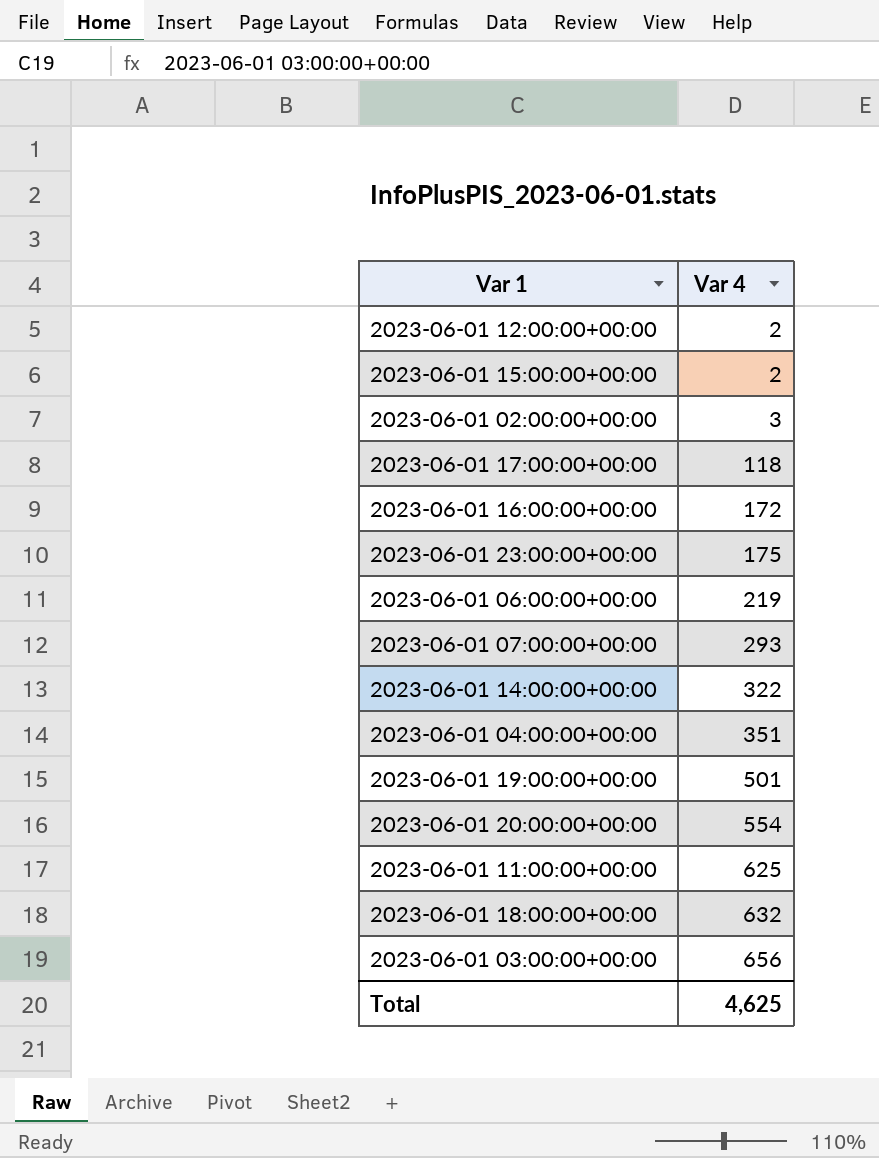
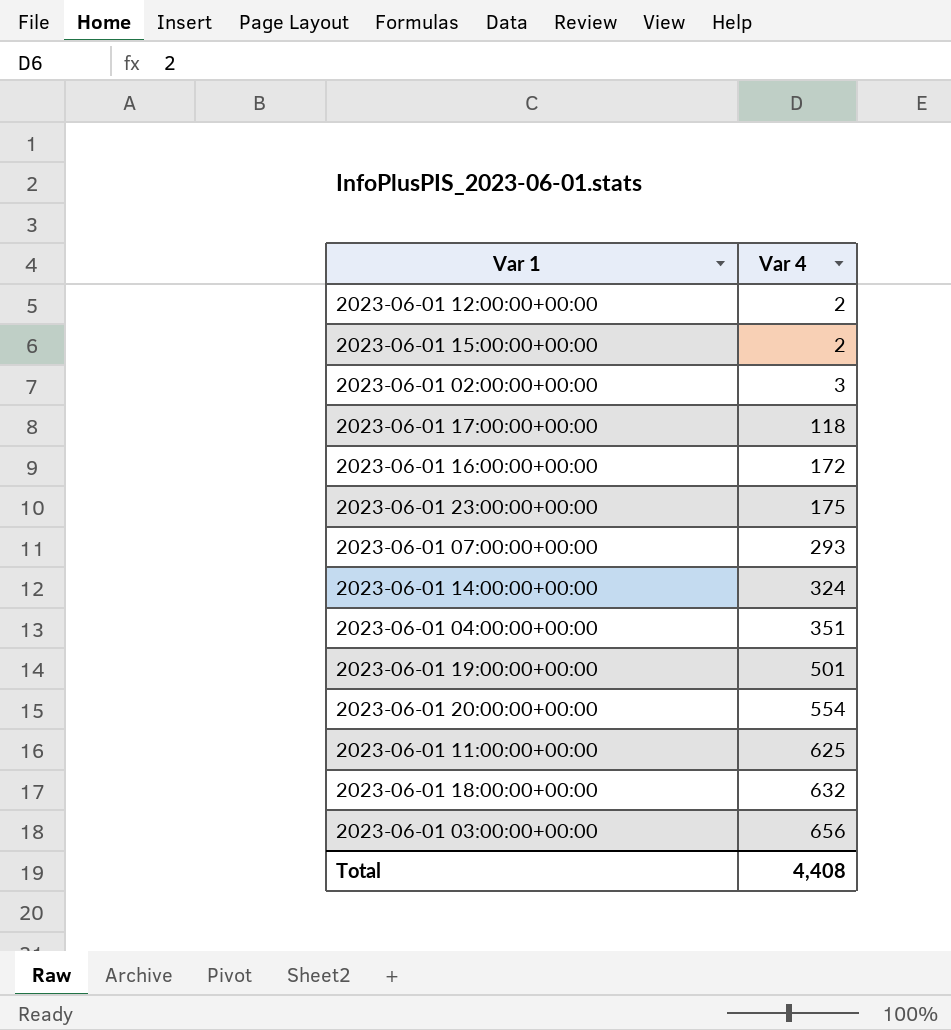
row 2023-06-01 06:00:00+00:00: 219 -> none
2023-06-01 14:00:00+00:00 | Var 4: 322 -> 324
Total | Var 4: 4,625 -> 4,408

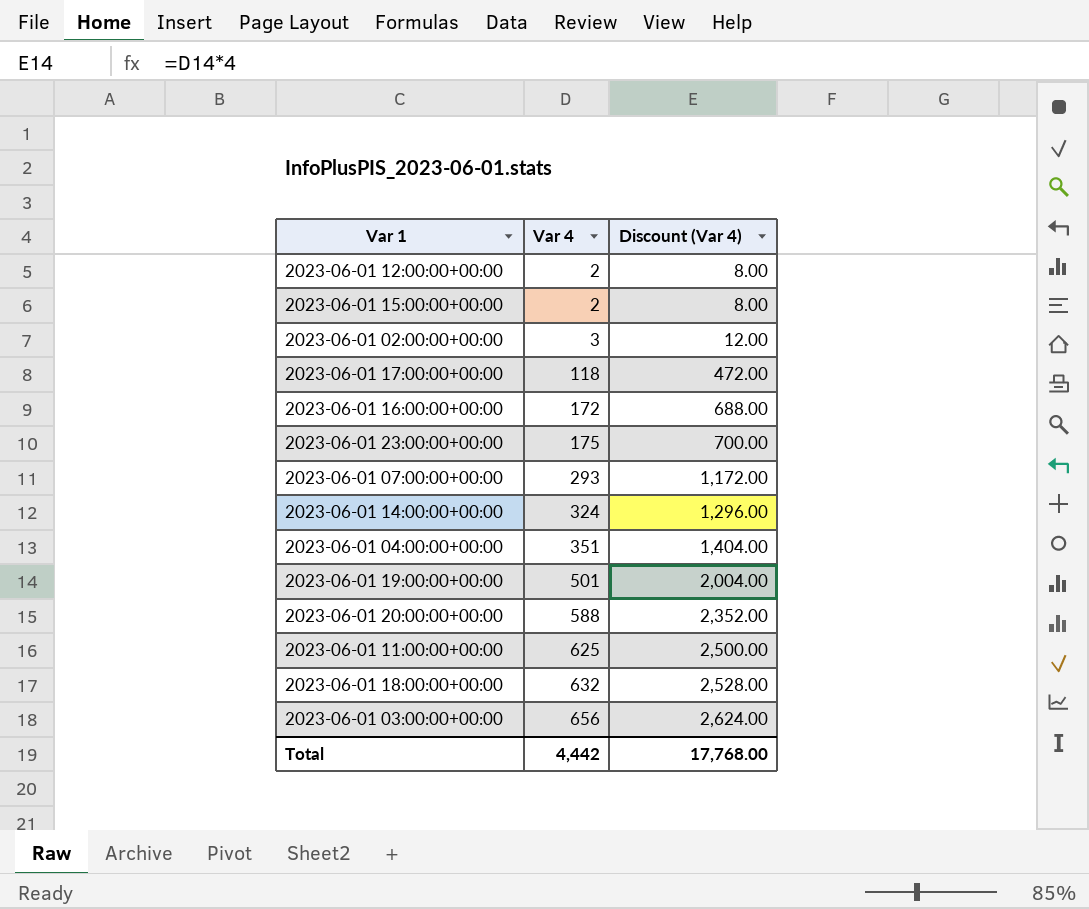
column Discount (Var 4) | formula: none -> [Var 4] * 4
2023-06-01 20:00:00+00:00 | Var 4: 554 -> 588
Total | Var 4: 4,408 -> 4,442

